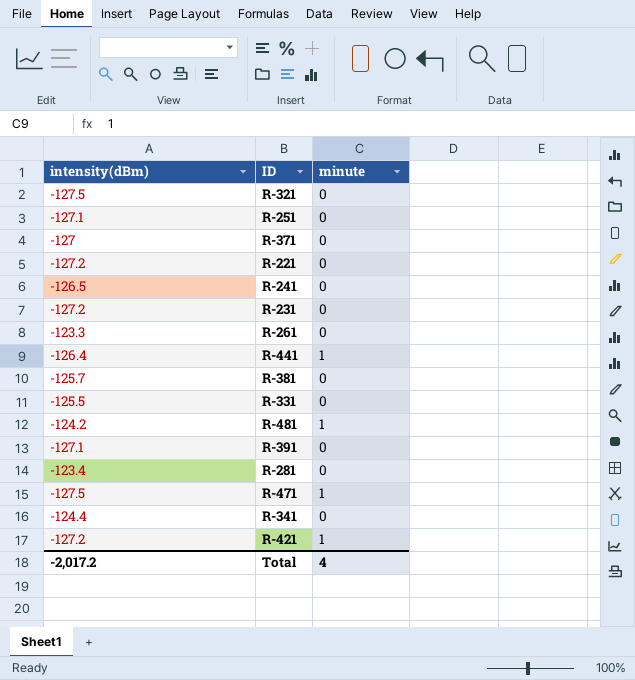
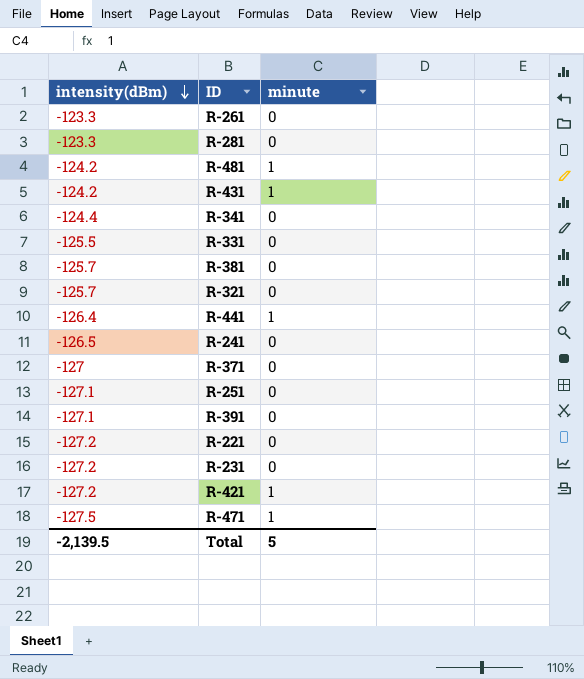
row order: none -> intensity(dBm) descending
R-281 | intensity(dBm): -123.4 -> -123.3
row R-431: none -> -124.2 | 1
R-321 | intensity(dBm): -127.5 -> -125.7
Total | intensity(dBm): -2,017.2 -> -2,139.5
Total | minute: 4 -> 5

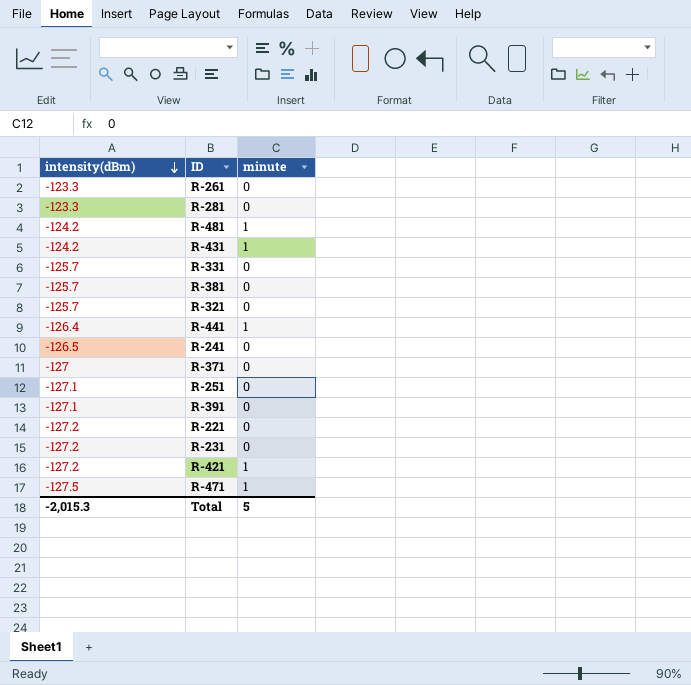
row R-341: -124.4 | 0 -> none
R-331 | intensity(dBm): -125.5 -> -125.7
Total | intensity(dBm): -2,139.5 -> -2,015.3

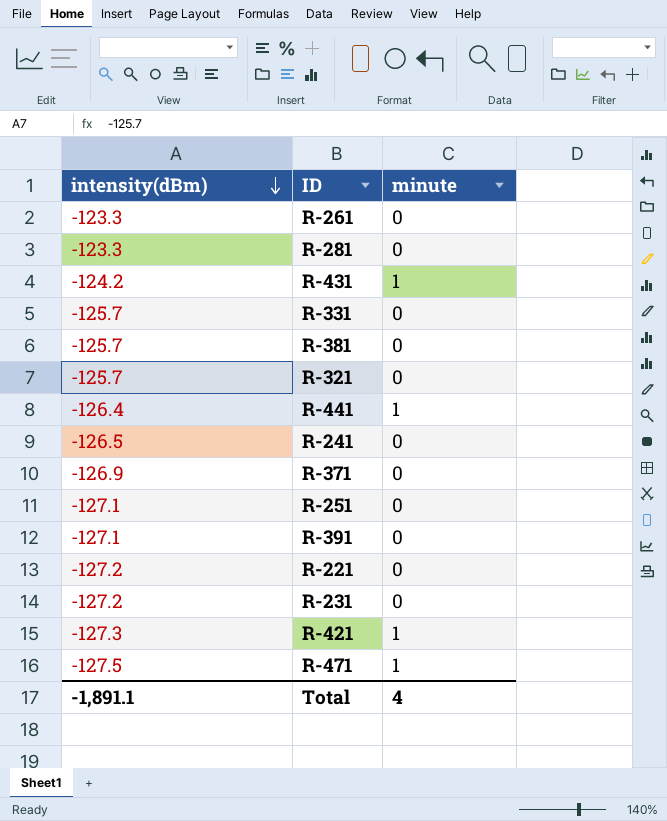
row R-481: -124.2 | 1 -> none
R-371 | intensity(dBm): -127 -> -126.9
R-421 | intensity(dBm): -127.2 -> -127.3
Total | intensity(dBm): -2,015.3 -> -1,891.1
Total | minute: 5 -> 4

